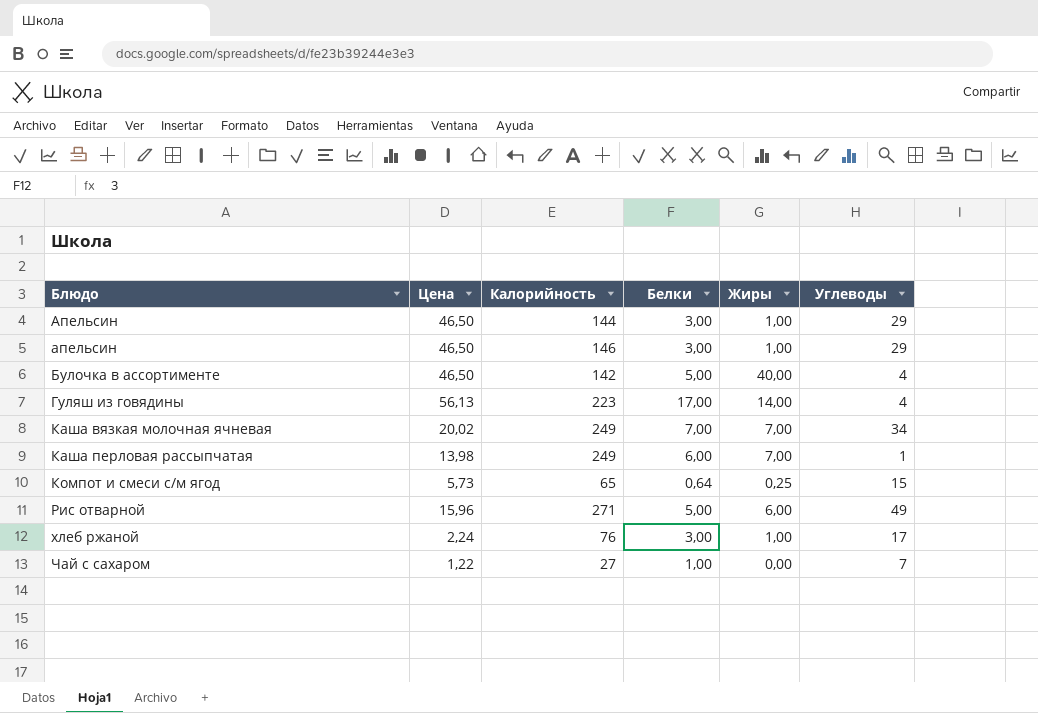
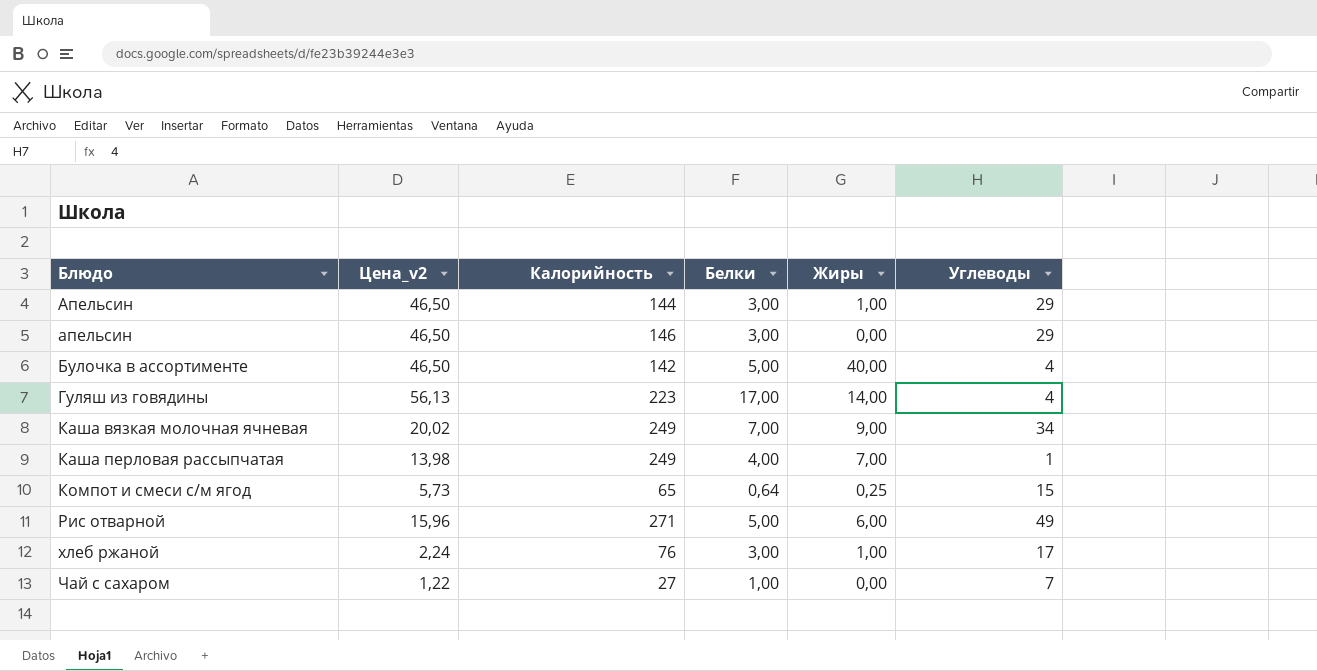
column name: Цена -> Цена_v2
апельсин | Жиры: 1,00 -> 0,00
Каша вязкая молочная ячневая | Жиры: 7,00 -> 9,00
Каша перловая рассыпчатая | Белки: 6,00 -> 4,00

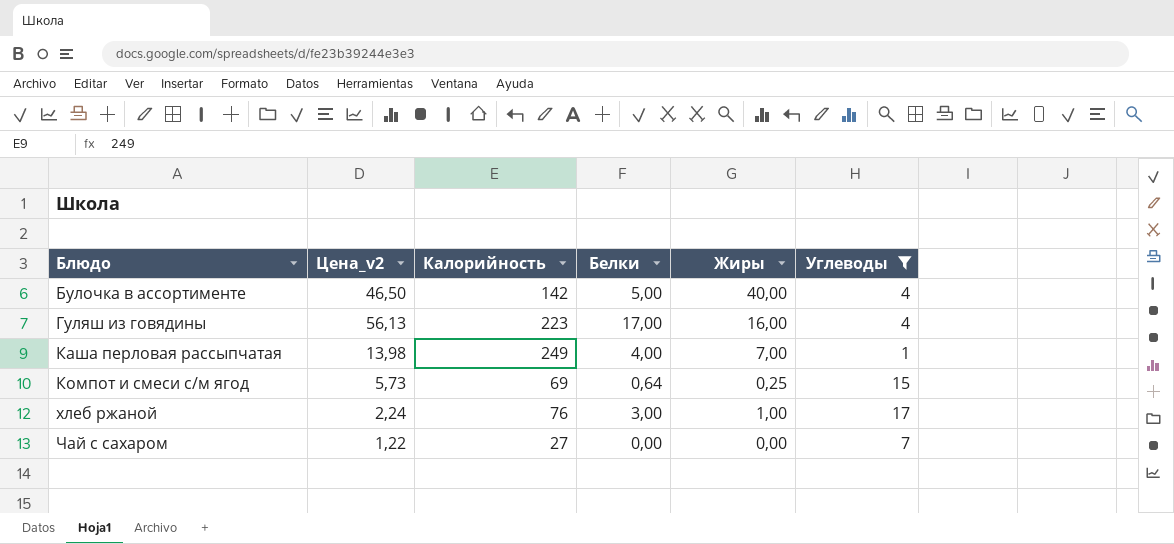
filter: none -> Углеводы <= 17
Гуляш из говядины | Жиры: 14,00 -> 16,00
Компот и смеси с/м ягод | Калорийность: 65 -> 69
Чай с сахаром | Белки: 1,00 -> 0,00

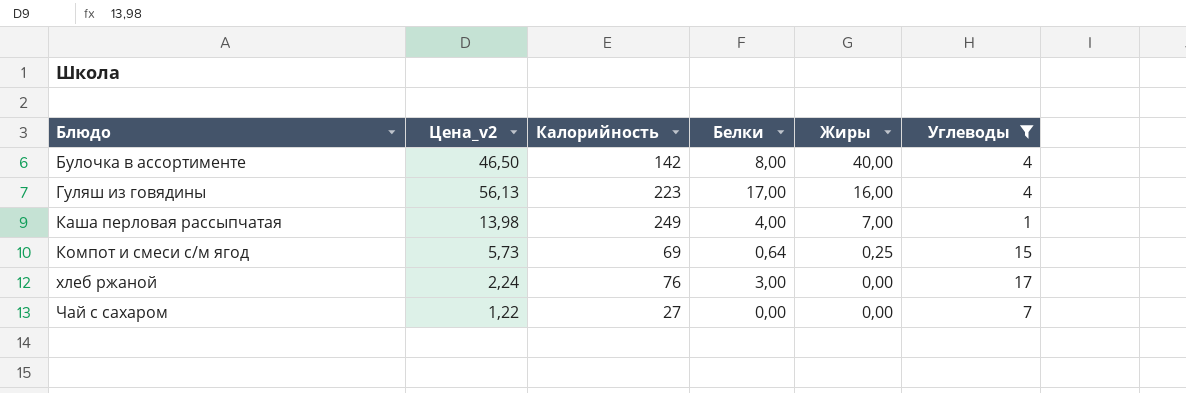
Булочка в ассортименте | Белки: 5,00 -> 8,00
хлеб ржаной | Жиры: 1,00 -> 0,00

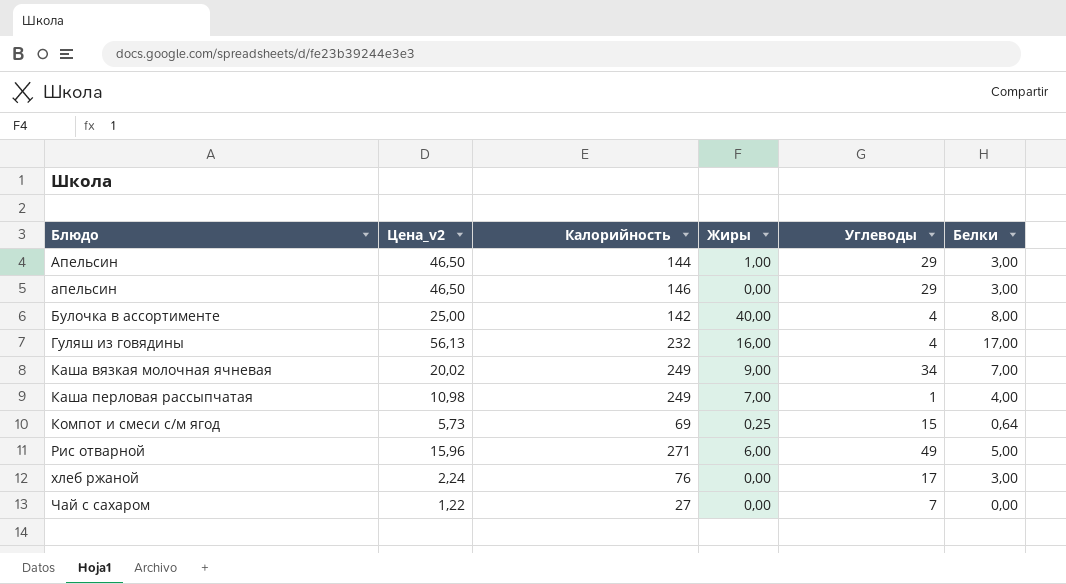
filter: Углеводы <= 17 -> none
column Белки | position: 4 -> 6
Булочка в ассортименте | Цена_v2: 46,50 -> 25,00
Гуляш из говядины | Калорийность: 223 -> 232
Каша перловая рассыпчатая | Цена_v2: 13,98 -> 10,98

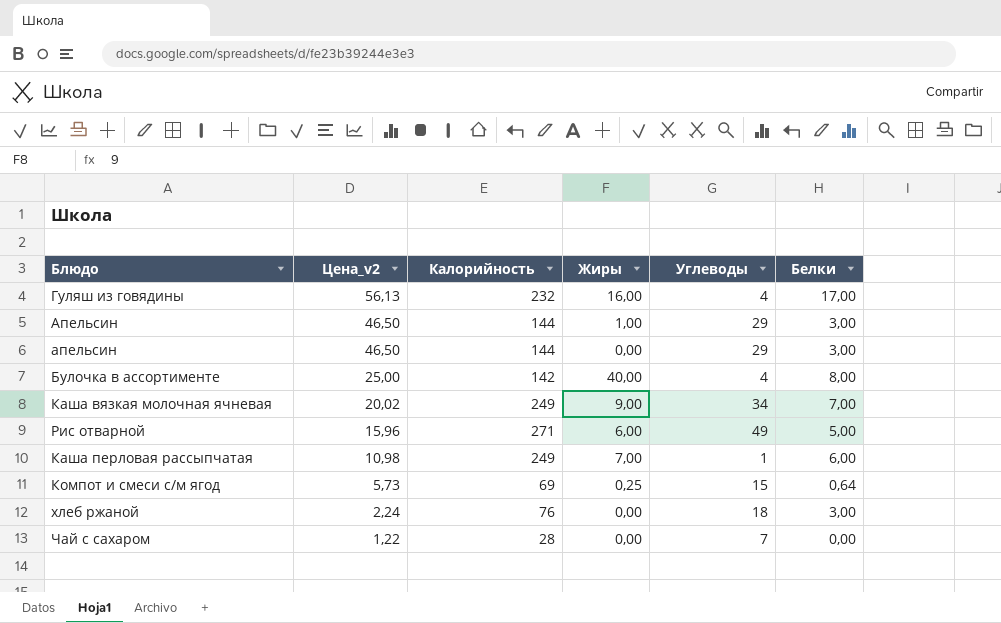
row order: Блюдо ascending -> Цена_v2 descending
апельсин | Калорийность: 146 -> 144
Каша перловая рассыпчатая | Белки: 4,00 -> 6,00
хлеб ржаной | Углеводы: 17 -> 18
Чай с сахаром | Калорийность: 27 -> 28

